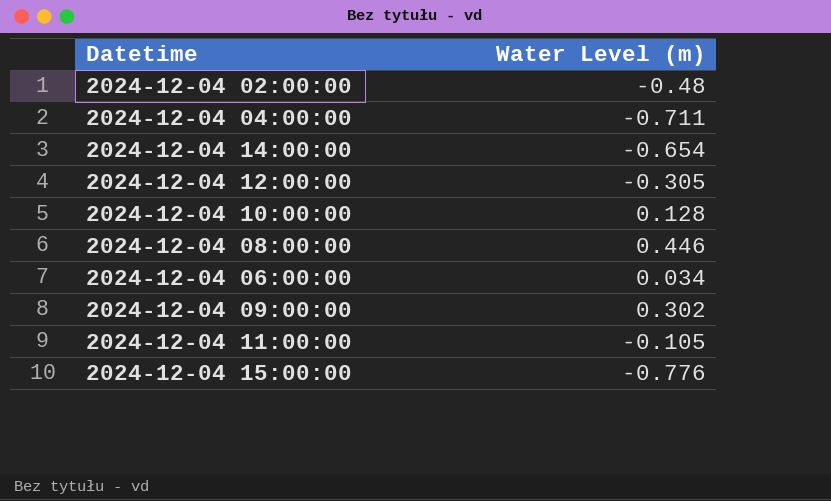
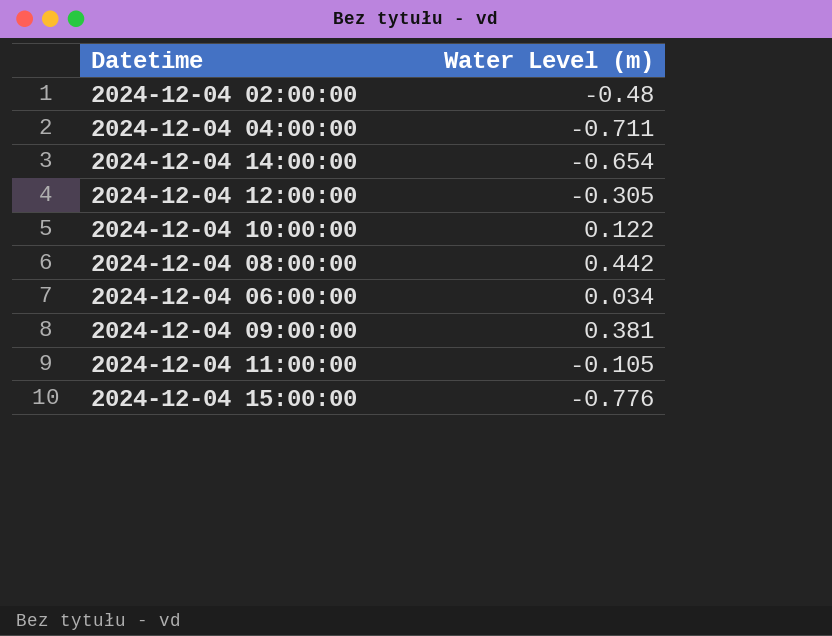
2024-12-04 10:00:00 | Water Level (m): 0.128 -> 0.122
2024-12-04 08:00:00 | Water Level (m): 0.446 -> 0.442
2024-12-04 09:00:00 | Water Level (m): 0.302 -> 0.381

